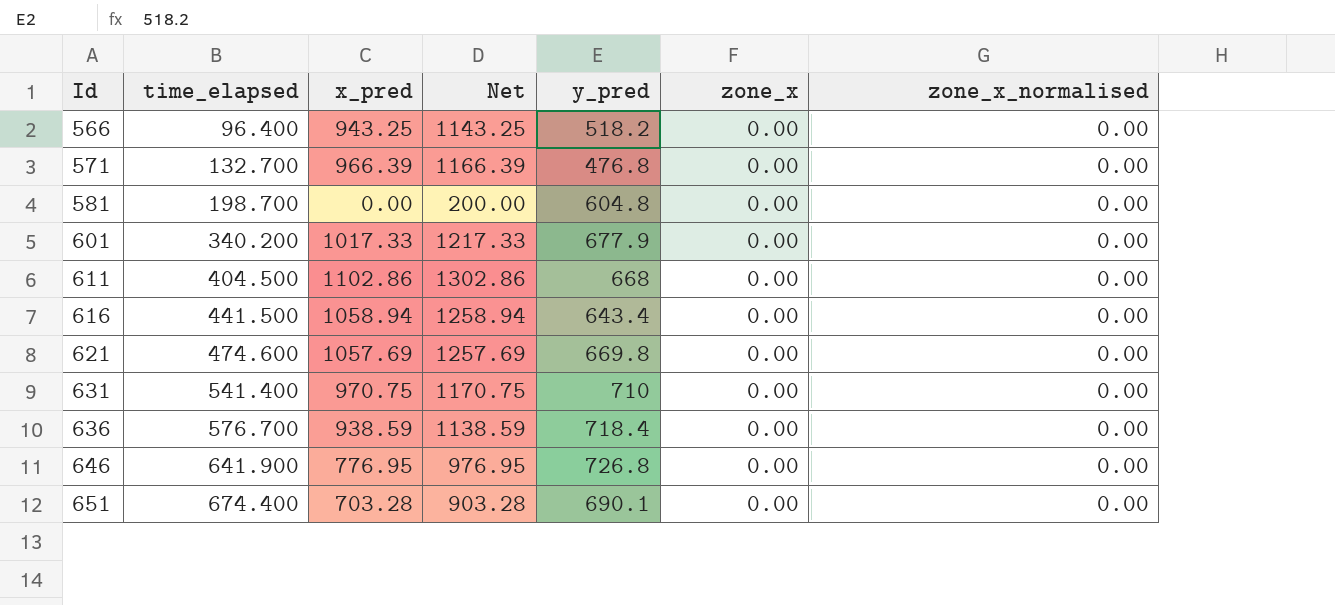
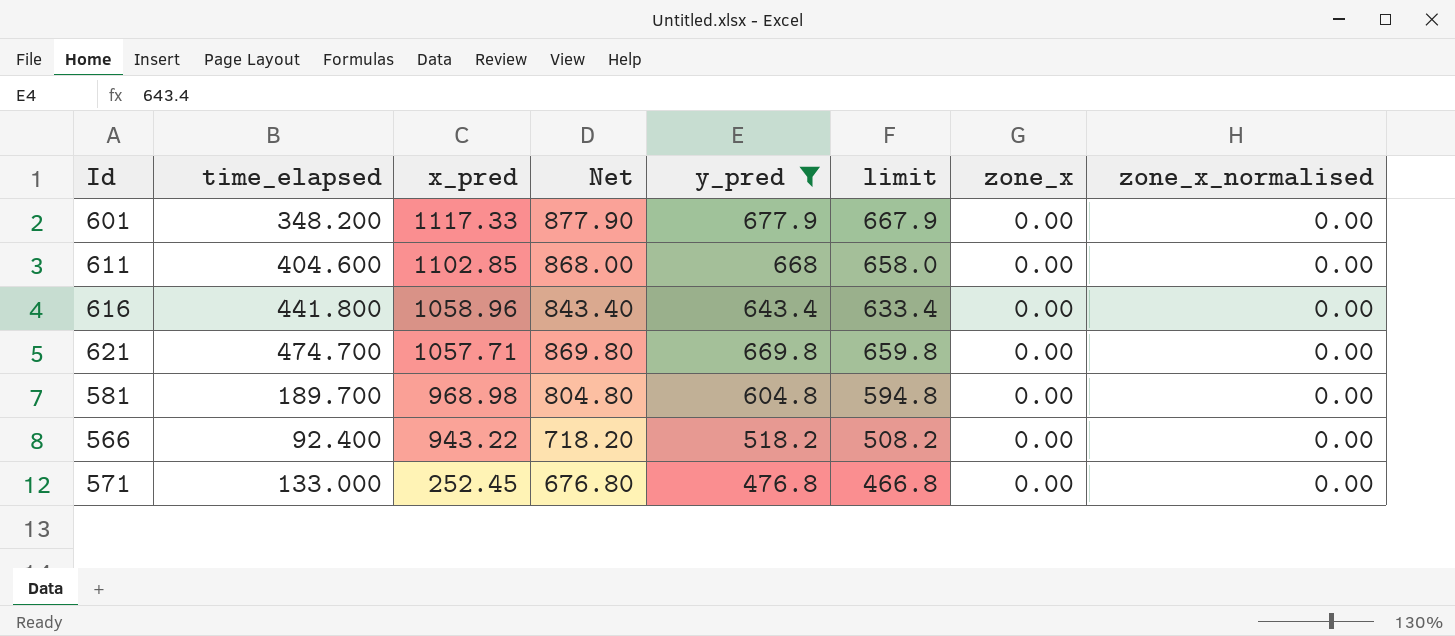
filter: none -> y_pred <= 677.9
row order: Id ascending -> x_pred descending
column Net | formula: [x_pred] + 200 -> [y_pred] + 200
column limit | formula: none -> [y_pred] - 10
601 | time_elapsed: 340.200 -> 348.200
601 | x_pred: 1017.33 -> 1117.33
611 | time_elapsed: 404.500 -> 404.600
611 | x_pred: 1102.86 -> 1102.85
616 | time_elapsed: 441.500 -> 441.800
616 | x_pred: 1058.94 -> 1058.96
621 | time_elapsed: 474.600 -> 474.700
621 | x_pred: 1057.69 -> 1057.71
581 | time_elapsed: 198.700 -> 189.700
581 | x_pred: 0.00 -> 968.98
566 | time_elapsed: 96.400 -> 92.400
566 | x_pred: 943.25 -> 943.22
571 | time_elapsed: 132.700 -> 133.000
571 | x_pred: 966.39 -> 252.45

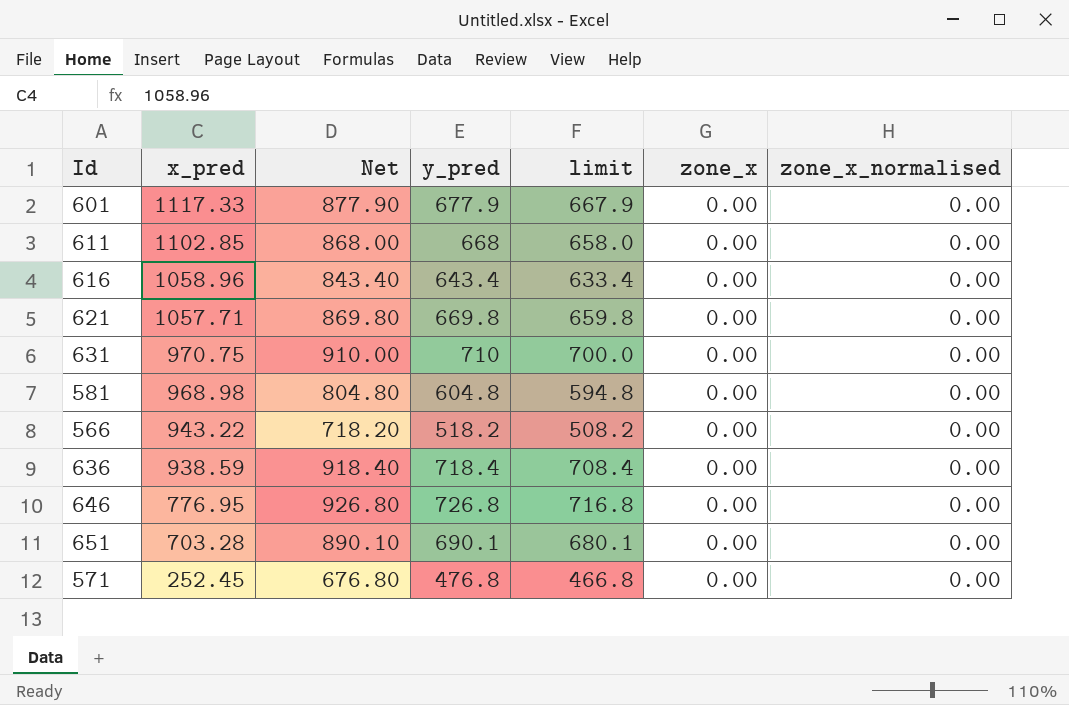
filter: y_pred <= 677.9 -> none
column time_elapsed | position: 2 -> none

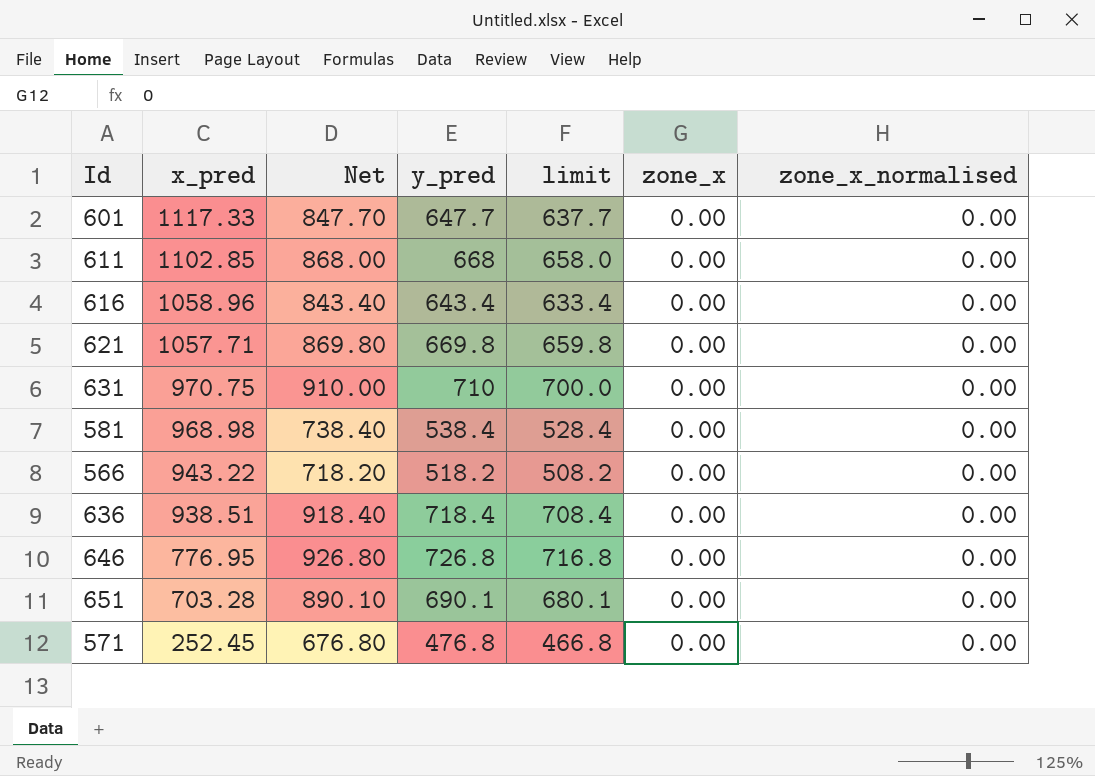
601 | Net: 877.90 -> 847.70
601 | y_pred: 677.9 -> 647.7
601 | limit: 667.9 -> 637.7
581 | Net: 804.80 -> 738.40
581 | y_pred: 604.8 -> 538.4
581 | limit: 594.8 -> 528.4
636 | x_pred: 938.59 -> 938.51

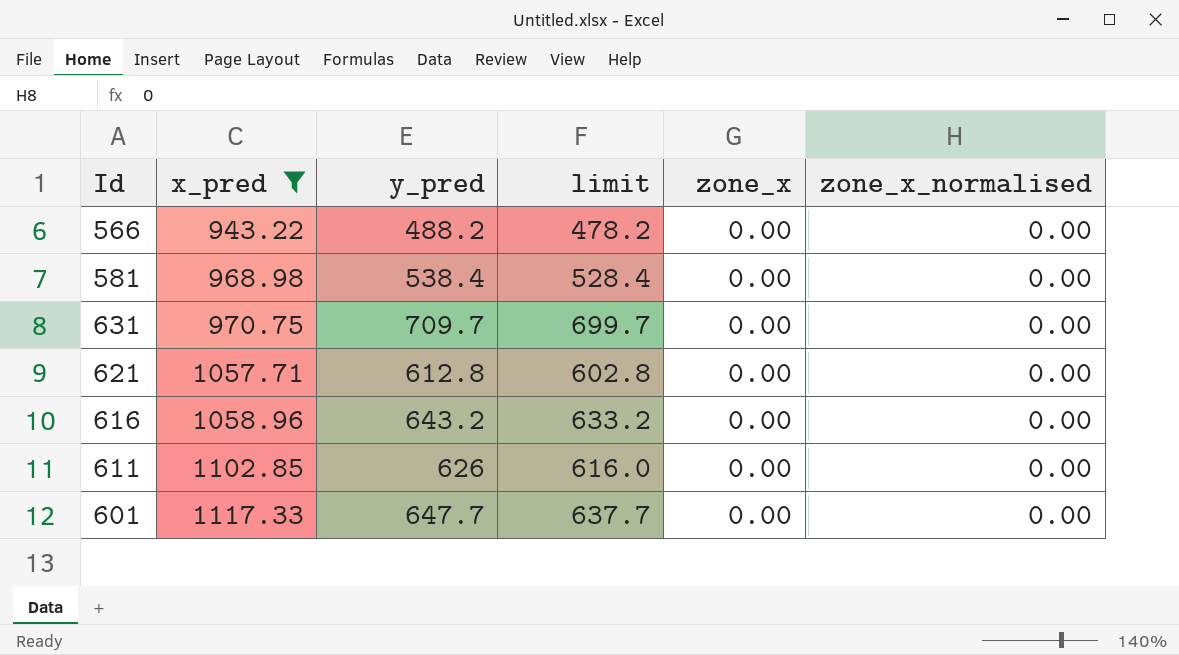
filter: none -> x_pred >= 943.22
row order: x_pred descending -> x_pred ascending
column Net | formula: [y_pred] + 200 -> none
566 | y_pred: 518.2 -> 488.2
566 | limit: 508.2 -> 478.2
631 | y_pred: 710 -> 709.7
631 | limit: 700.0 -> 699.7
621 | y_pred: 669.8 -> 612.8
621 | limit: 659.8 -> 602.8
616 | y_pred: 643.4 -> 643.2
616 | limit: 633.4 -> 633.2
611 | y_pred: 668 -> 626
611 | limit: 658.0 -> 616.0

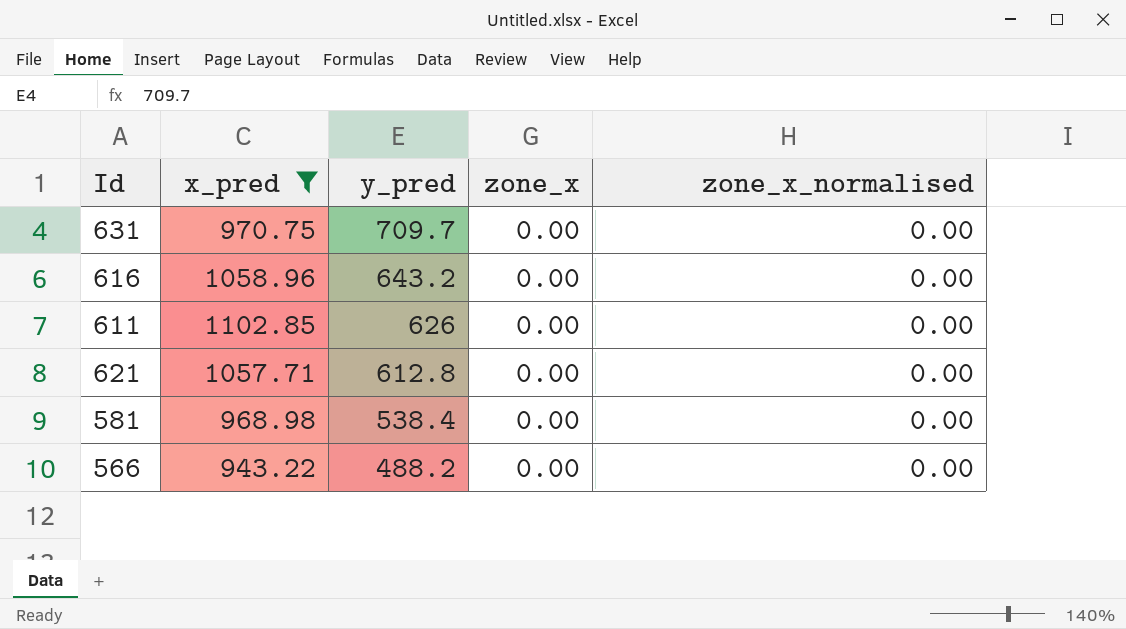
row order: x_pred ascending -> y_pred descending
column limit | formula: [y_pred] - 10 -> none
row 601: 1117.33 | 647.7 | 637.7 | 0.00 | 0.00 -> none

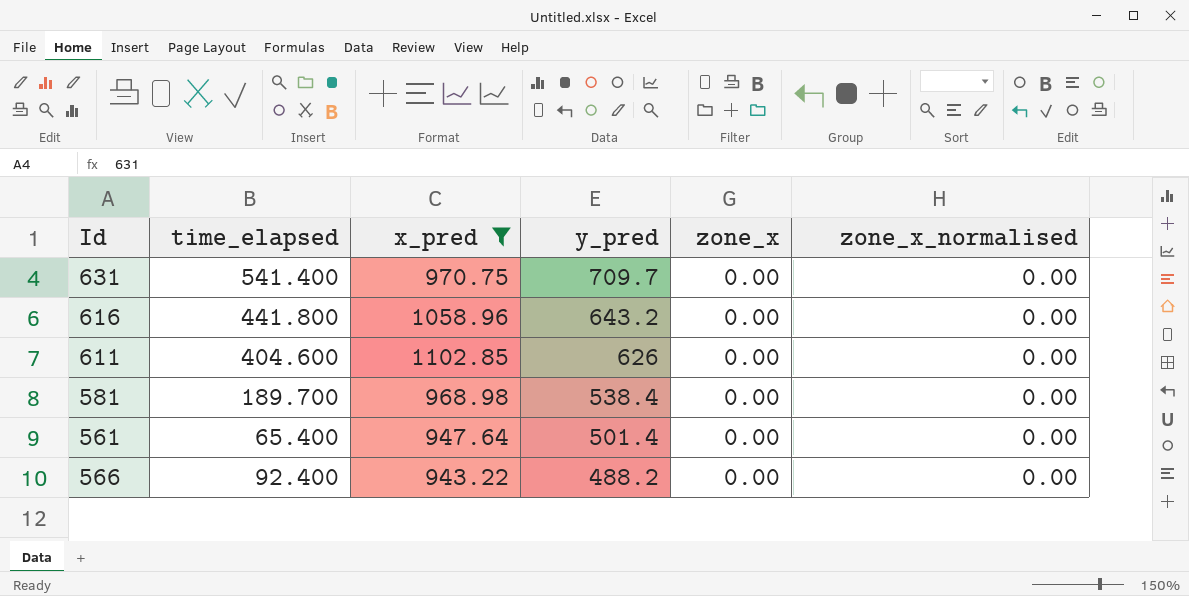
column time_elapsed | position: none -> 2
row 621: 1057.71 | 612.8 | 0.00 | 0.00 -> none
row 561: none -> 65.400 | 947.64 | 501.4 | 0.00 | 0.00

